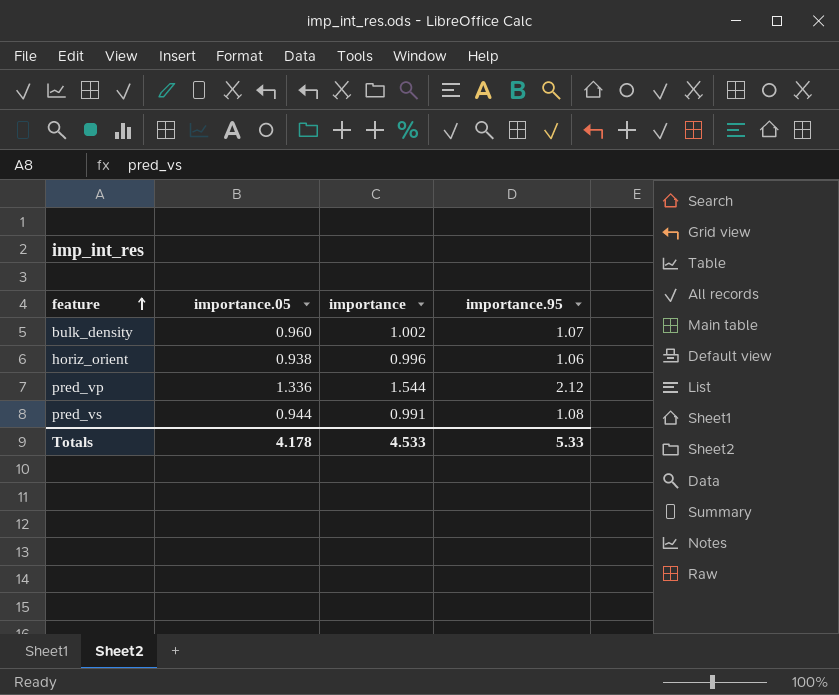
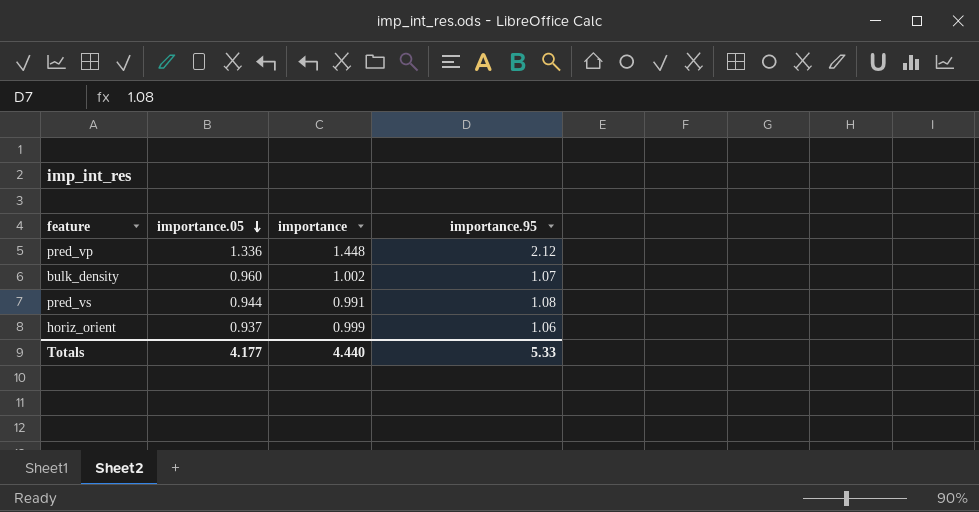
row order: feature ascending -> importance.05 descending
pred_vp | importance: 1.544 -> 1.448
horiz_orient | importance.05: 0.938 -> 0.937
horiz_orient | importance: 0.996 -> 0.999
Totals | importance.05: 4.178 -> 4.177
Totals | importance: 4.533 -> 4.440

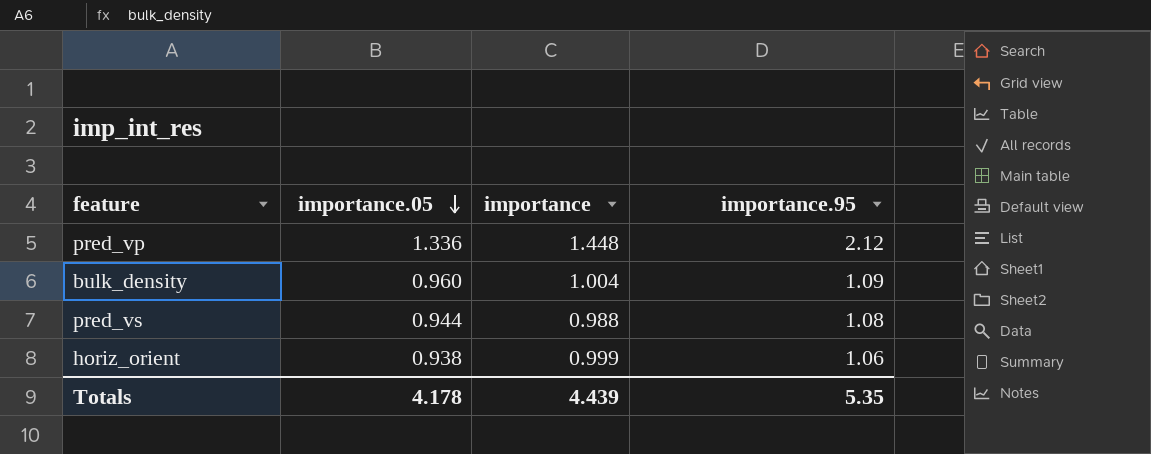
bulk_density | importance: 1.002 -> 1.004
bulk_density | importance.95: 1.07 -> 1.09
pred_vs | importance: 0.991 -> 0.988
horiz_orient | importance.05: 0.937 -> 0.938
Totals | importance.05: 4.177 -> 4.178
Totals | importance: 4.440 -> 4.439
Totals | importance.95: 5.33 -> 5.35

